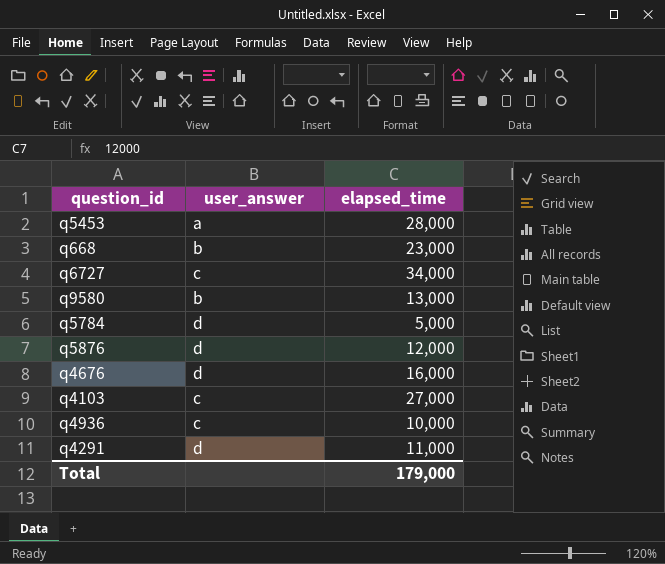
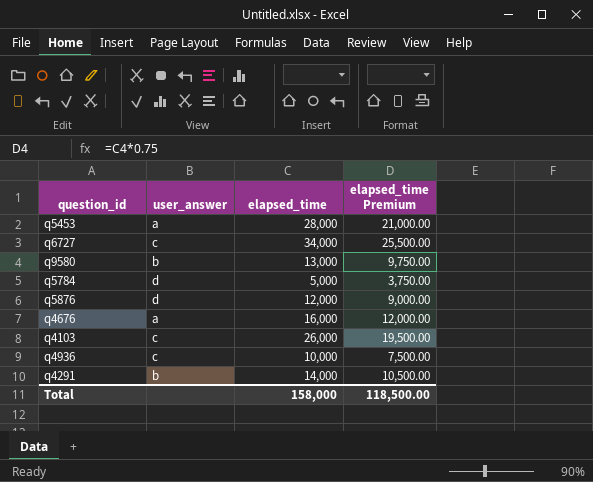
column elapsed_time Premium | formula: none -> [elapsed_time] * 0.75
row q668: b | 23,000 -> none
q4676 | user_answer: d -> a
q4103 | elapsed_time: 27,000 -> 26,000
q4291 | user_answer: d -> b
q4291 | elapsed_time: 11,000 -> 14,000
Total | elapsed_time: 179,000 -> 158,000

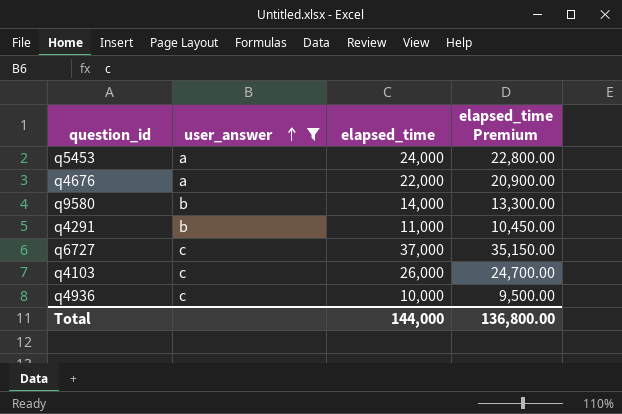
filter: none -> user_answer != d
row order: none -> user_answer ascending
column elapsed_time Premium | formula: [elapsed_time] * 0.75 -> [elapsed_time] * 0.95
q5453 | elapsed_time: 28,000 -> 24,000
q4676 | elapsed_time: 16,000 -> 22,000
q9580 | elapsed_time: 13,000 -> 14,000
q4291 | elapsed_time: 14,000 -> 11,000
q6727 | elapsed_time: 34,000 -> 37,000
Total | elapsed_time: 158,000 -> 144,000
Total | elapsed_time Premium: 118,500.00 -> 136,800.00

